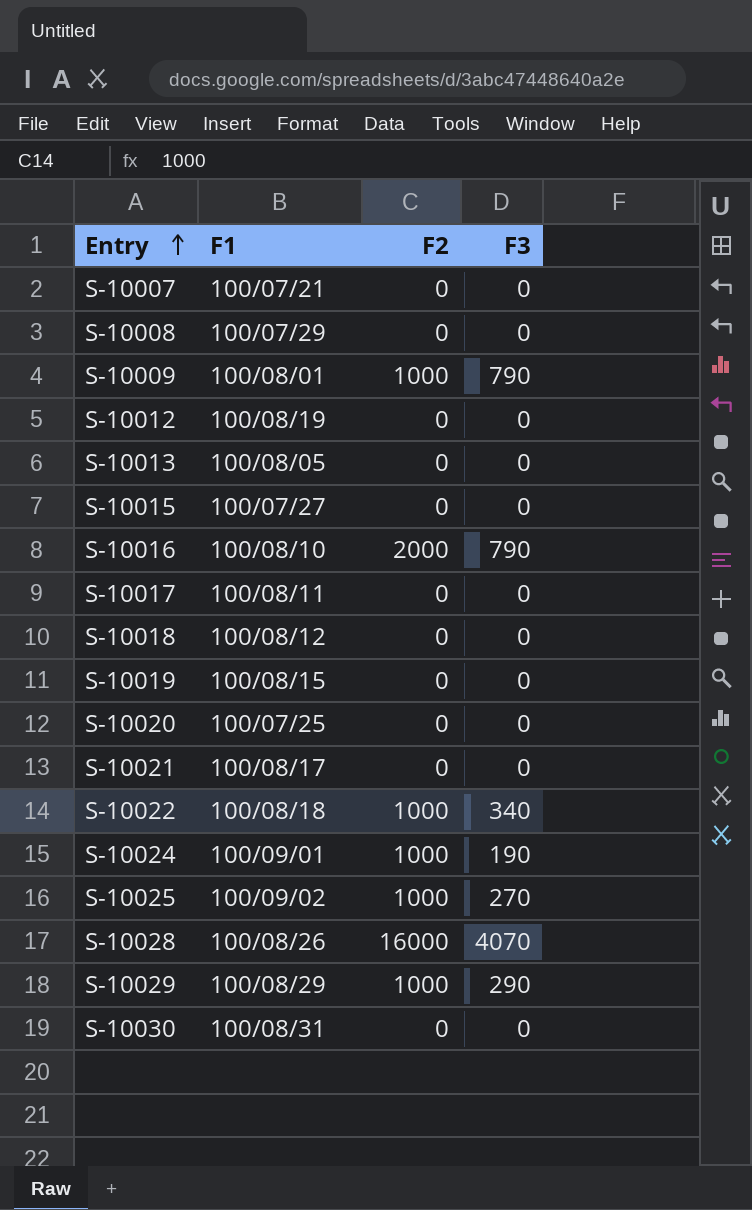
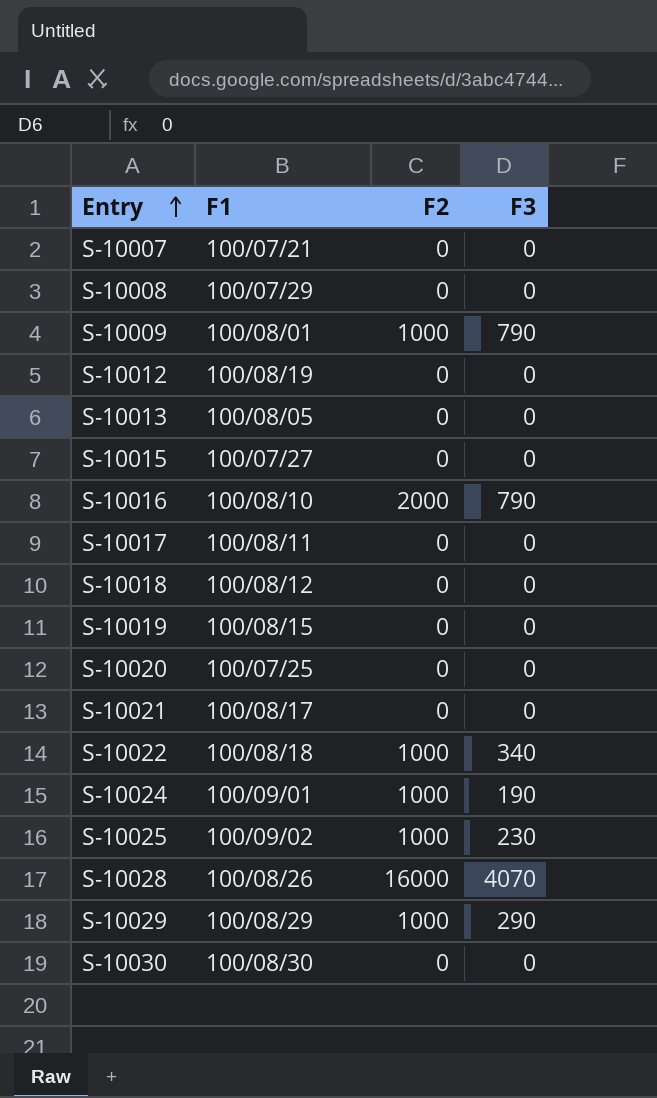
S-10025 | F3: 270 -> 230
S-10030 | F1: 100/08/31 -> 100/08/30

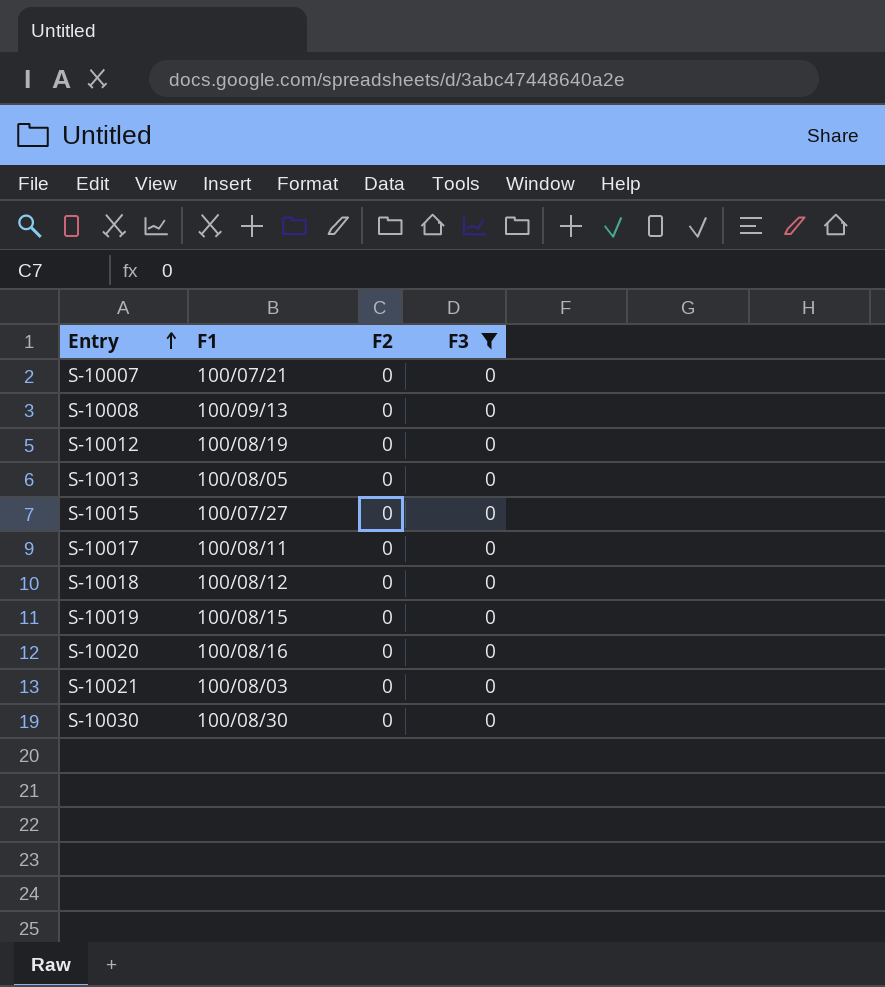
filter: none -> F3 = 0
S-10008 | F1: 100/07/29 -> 100/09/13
S-10020 | F1: 100/07/25 -> 100/08/16
S-10021 | F1: 100/08/17 -> 100/08/03

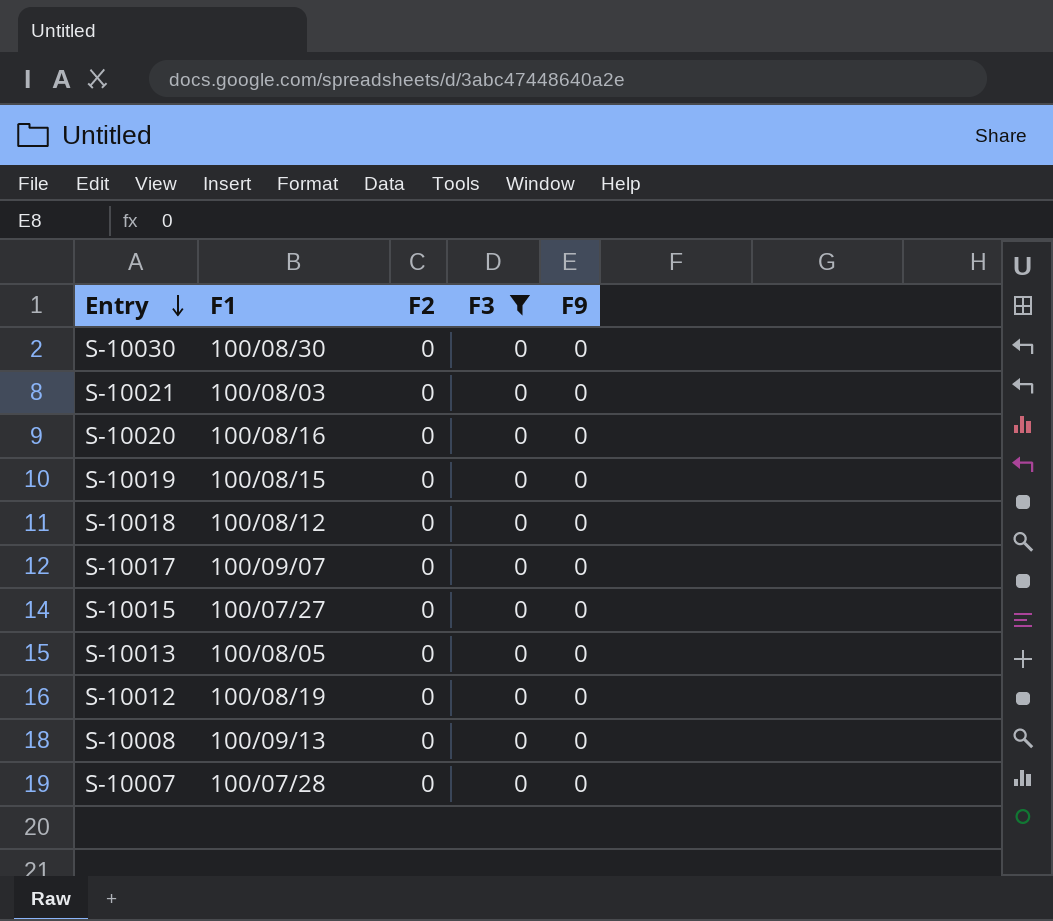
row order: Entry ascending -> Entry descending
column F9 | position: none -> 5
S-10017 | F1: 100/08/11 -> 100/09/07
S-10007 | F1: 100/07/21 -> 100/07/28

